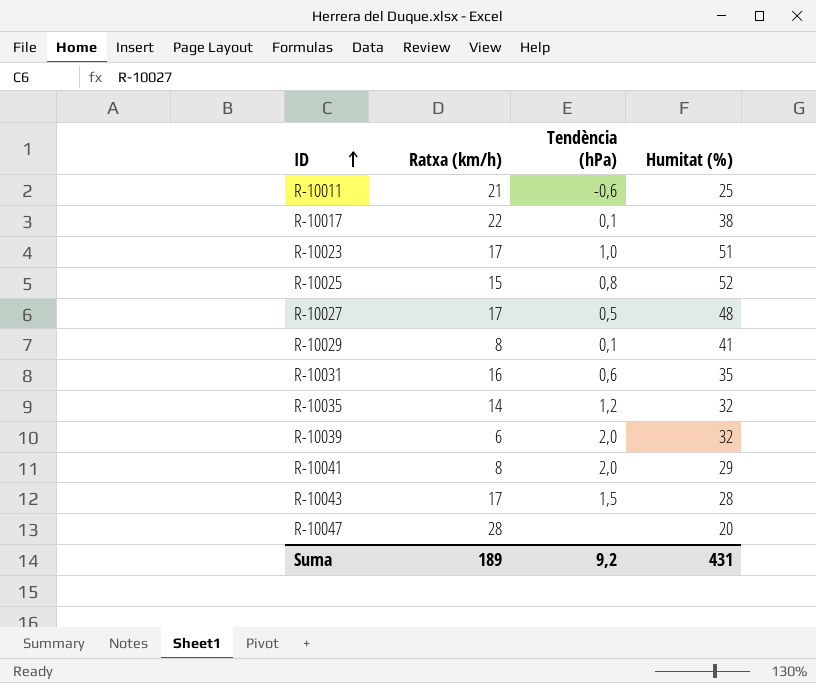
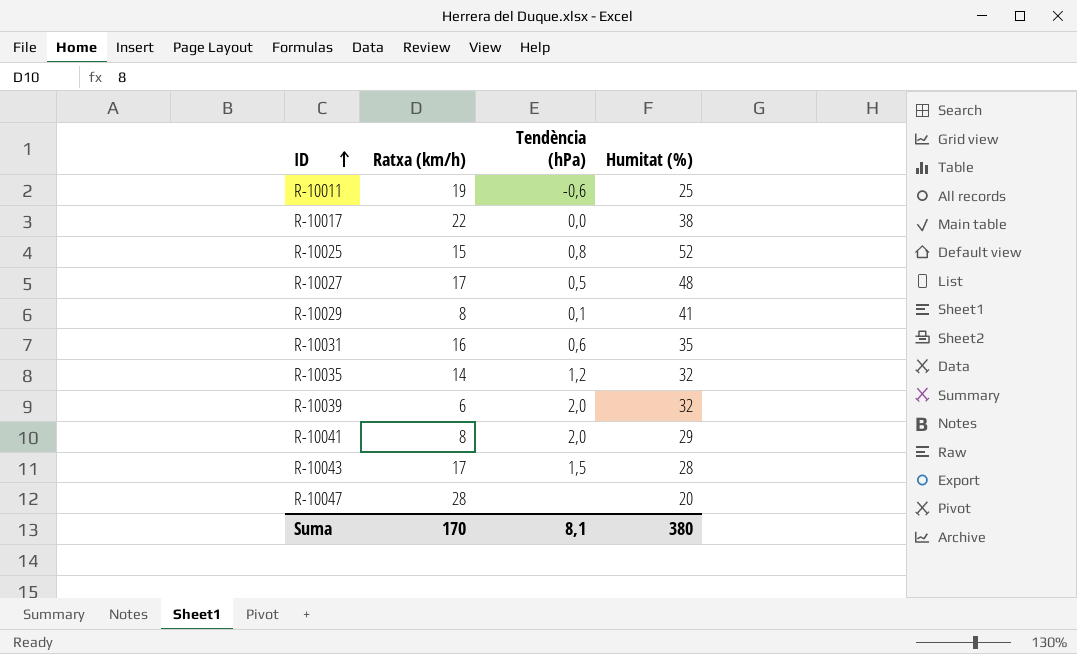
row R-10023: 17 | 1,0 | 51 -> none
R-10011 | Ratxa (km/h): 21 -> 19
R-10017 | Tendència (hPa): 0,1 -> 0,0
Suma | Ratxa (km/h): 189 -> 170
Suma | Tendència (hPa): 9,2 -> 8,1
Suma | Humitat (%): 431 -> 380

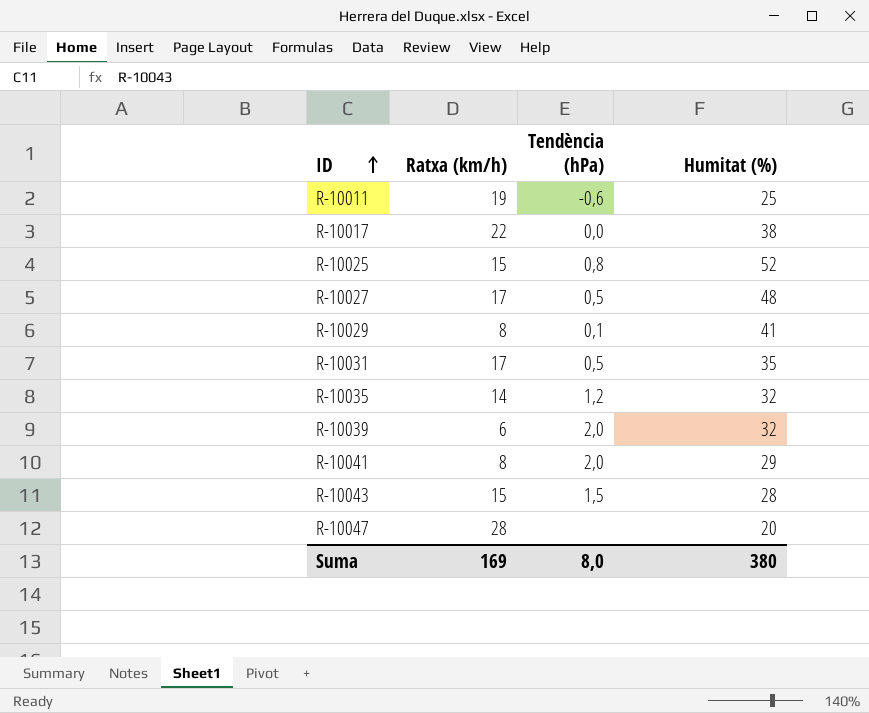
R-10031 | Ratxa (km/h): 16 -> 17
R-10031 | Tendència (hPa): 0,6 -> 0,5
R-10043 | Ratxa (km/h): 17 -> 15
Suma | Ratxa (km/h): 170 -> 169
Suma | Tendència (hPa): 8,1 -> 8,0

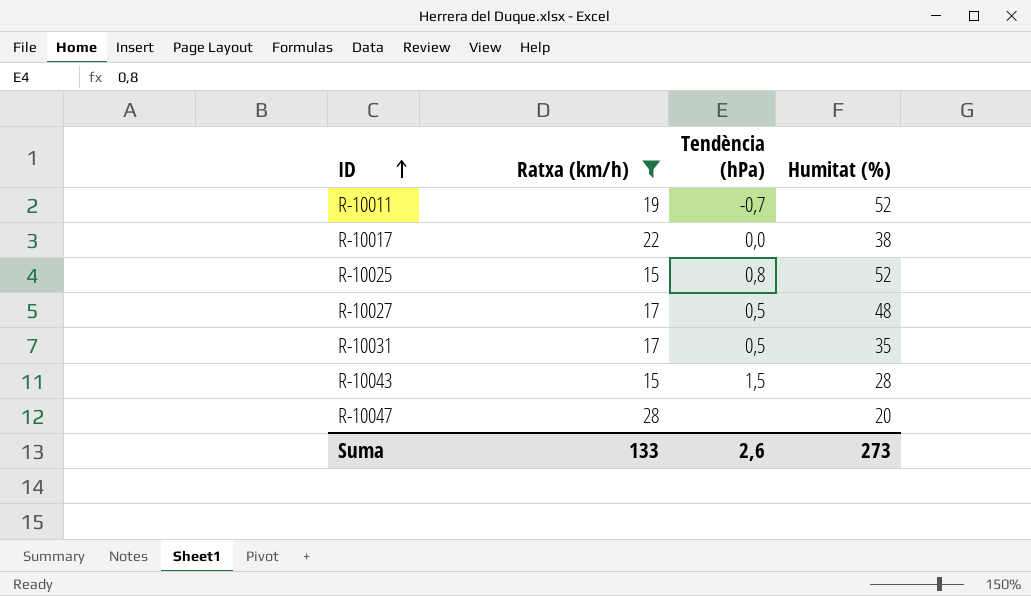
filter: none -> Ratxa (km/h) >= 15
R-10011 | Tendència (hPa): -0,6 -> -0,7
R-10011 | Humitat (%): 25 -> 52
Suma | Ratxa (km/h): 169 -> 133
Suma | Tendència (hPa): 8,0 -> 2,6
Suma | Humitat (%): 380 -> 273

